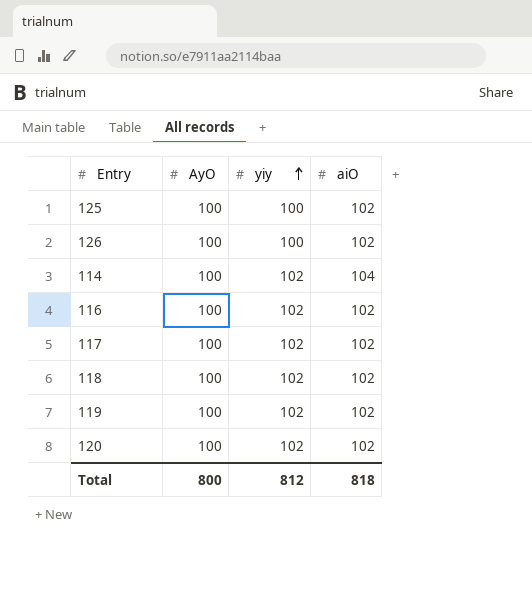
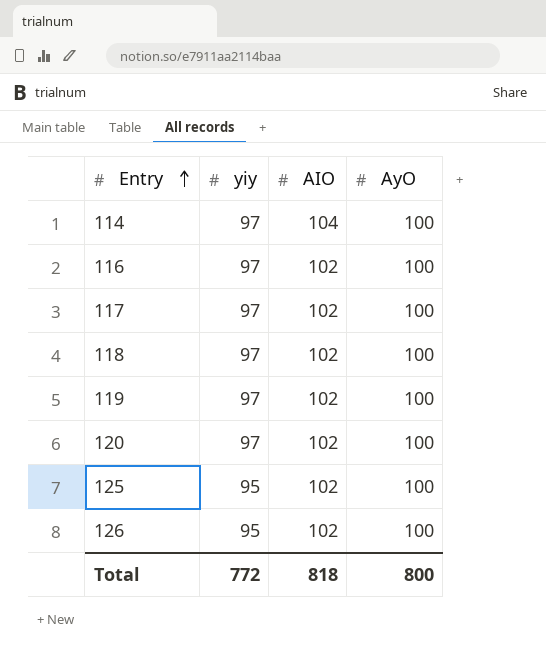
row order: yiy ascending -> Entry ascending
column name: aiO -> AIO
column AyO | position: 2 -> 4
114 | yiy: 102 -> 97
116 | yiy: 102 -> 97
117 | yiy: 102 -> 97
118 | yiy: 102 -> 97
119 | yiy: 102 -> 97
120 | yiy: 102 -> 97
125 | yiy: 100 -> 95
126 | yiy: 100 -> 95
Total | yiy: 812 -> 772

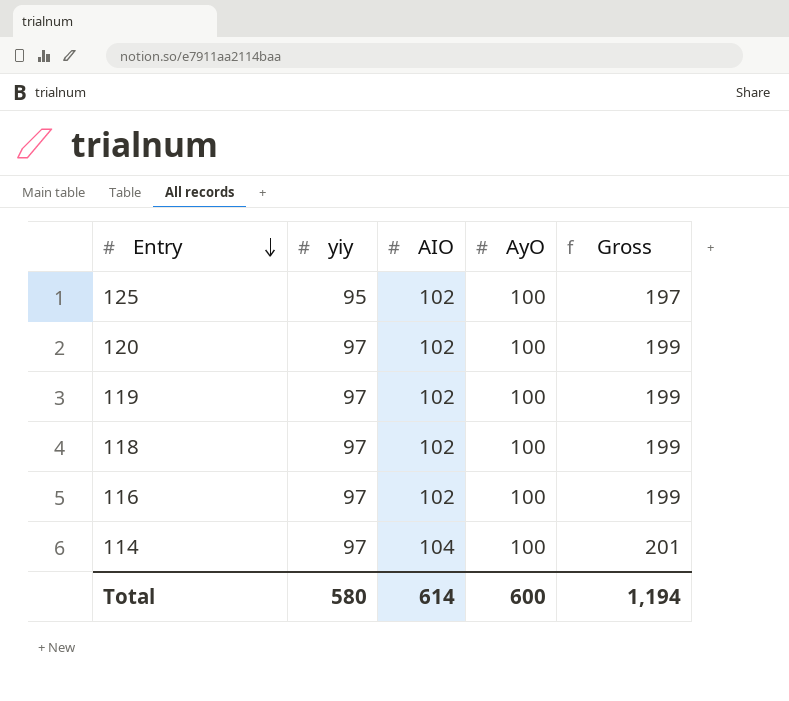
row order: Entry ascending -> Entry descending
column Gross | formula: none -> [yiy] + [AIO]
row 117: 97 | 102 | 100 -> none
row 126: 95 | 102 | 100 -> none
Total | yiy: 772 -> 580
Total | AIO: 818 -> 614
Total | AyO: 800 -> 600

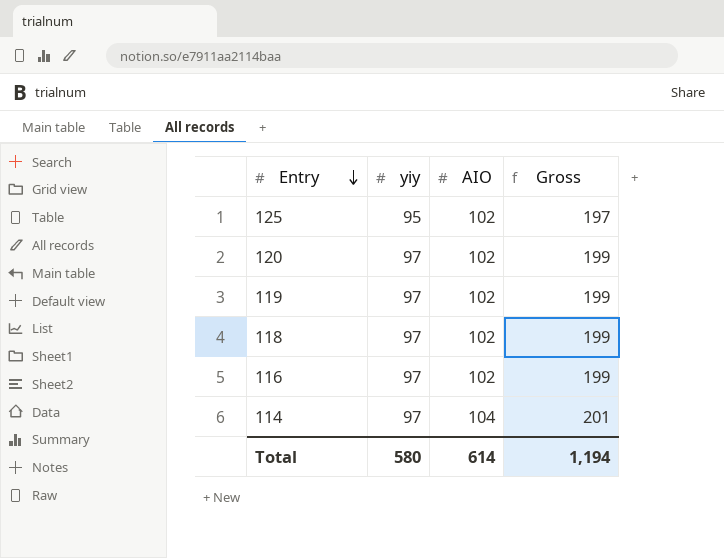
column AyO | position: 4 -> none

